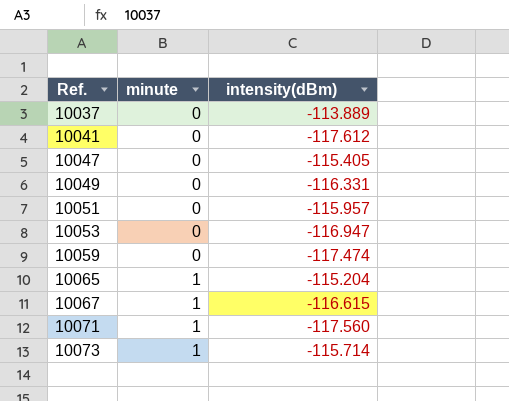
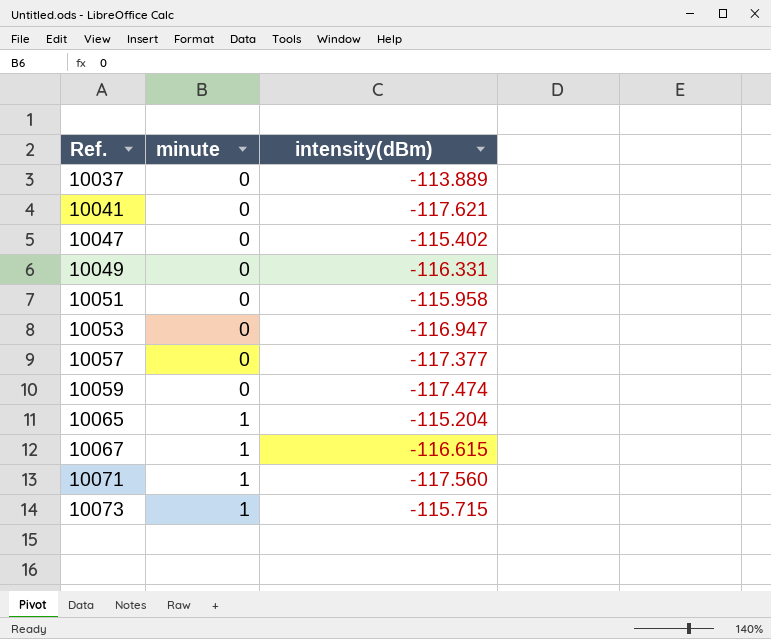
10041 | intensity(dBm): -117.612 -> -117.621
10047 | intensity(dBm): -115.405 -> -115.402
10051 | intensity(dBm): -115.957 -> -115.958
row 10057: none -> 0 | -117.377
10073 | intensity(dBm): -115.714 -> -115.715

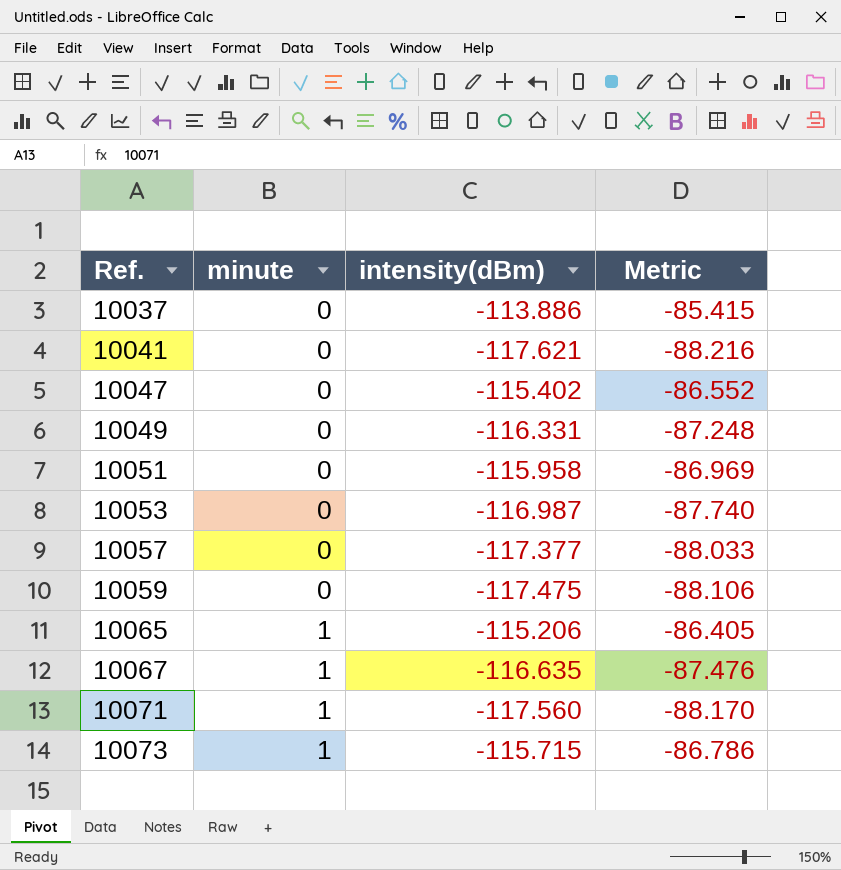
column Metric | formula: none -> [intensity(dBm)] * 0.75
10037 | intensity(dBm): -113.889 -> -113.886
10053 | intensity(dBm): -116.947 -> -116.987
10059 | intensity(dBm): -117.474 -> -117.475
10065 | intensity(dBm): -115.204 -> -115.206
10067 | intensity(dBm): -116.615 -> -116.635

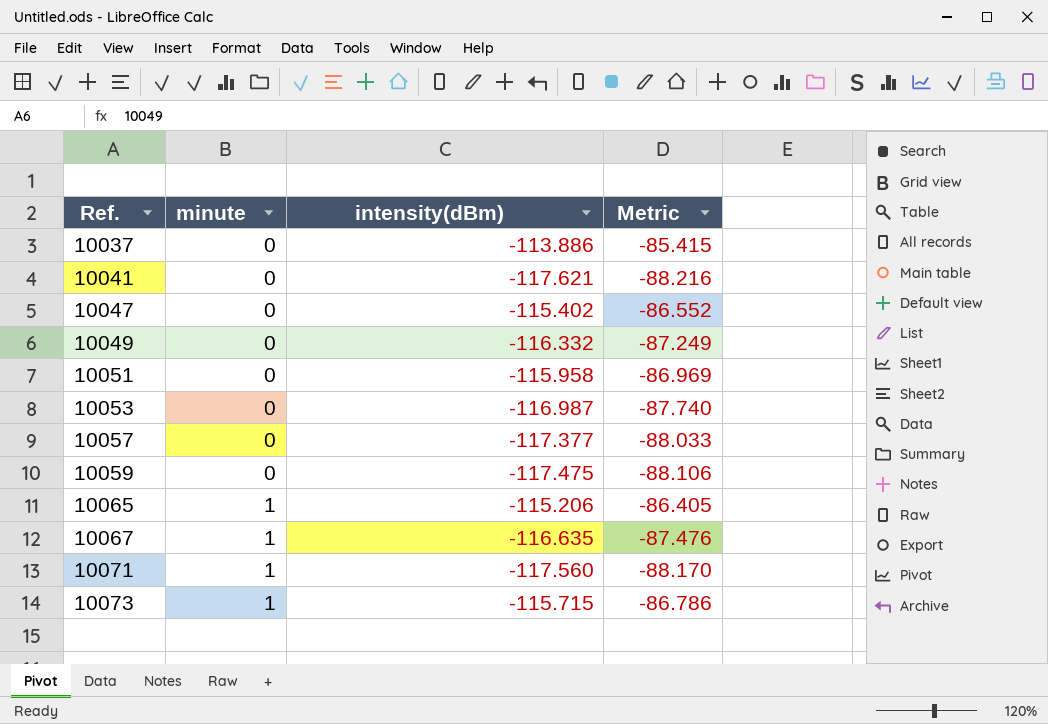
10049 | intensity(dBm): -116.331 -> -116.332
10049 | Metric: -87.248 -> -87.249

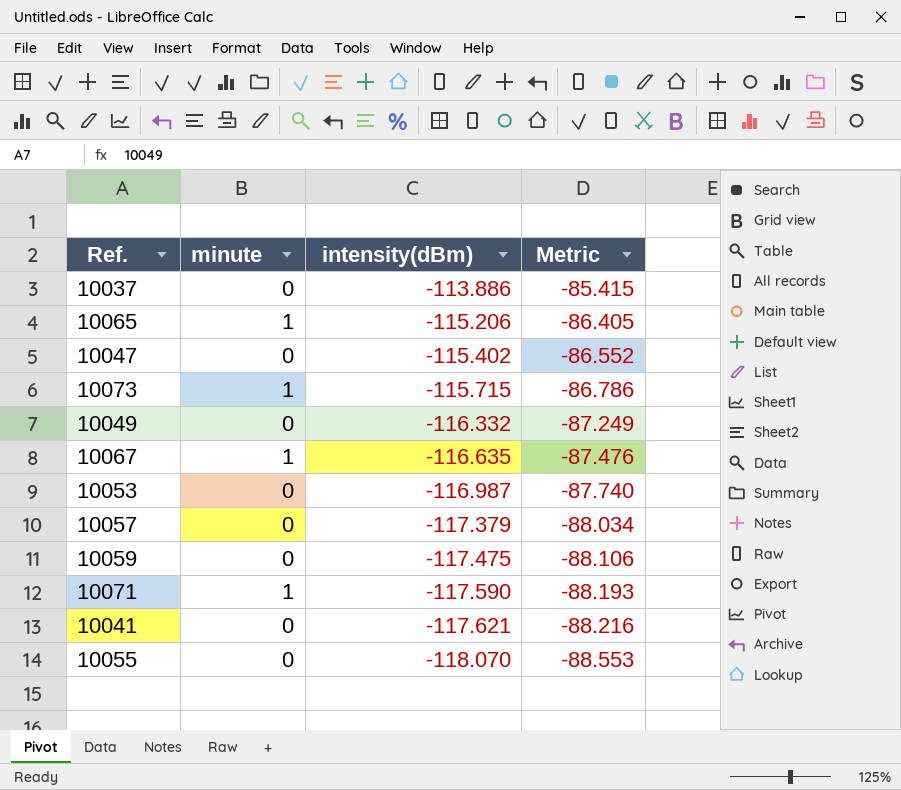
row order: Ref. ascending -> intensity(dBm) descending
row 10051: 0 | -115.958 | -86.969 -> none
10057 | intensity(dBm): -117.377 -> -117.379
10057 | Metric: -88.033 -> -88.034
10071 | intensity(dBm): -117.560 -> -117.590
10071 | Metric: -88.170 -> -88.193
row 10055: none -> 0 | -118.070 | -88.553

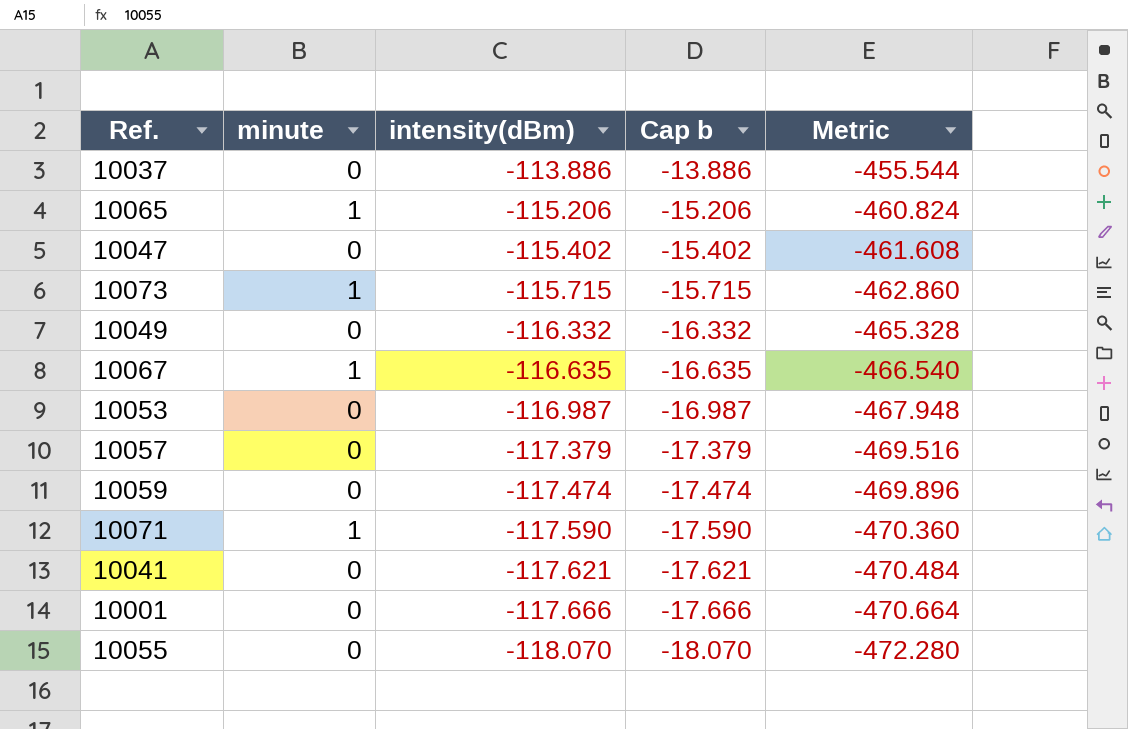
column Cap b | formula: none -> [intensity(dBm)] + 100
column Metric | formula: [intensity(dBm)] * 0.75 -> [intensity(dBm)] * 4
10059 | intensity(dBm): -117.475 -> -117.474
row 10001: none -> 0 | -117.666 | -17.666 | -470.664

